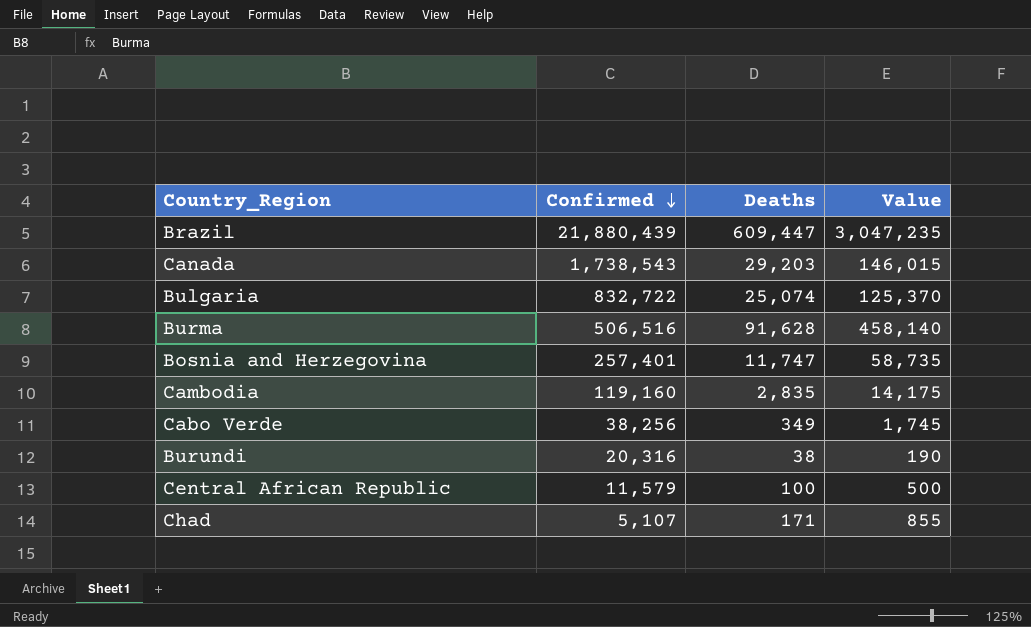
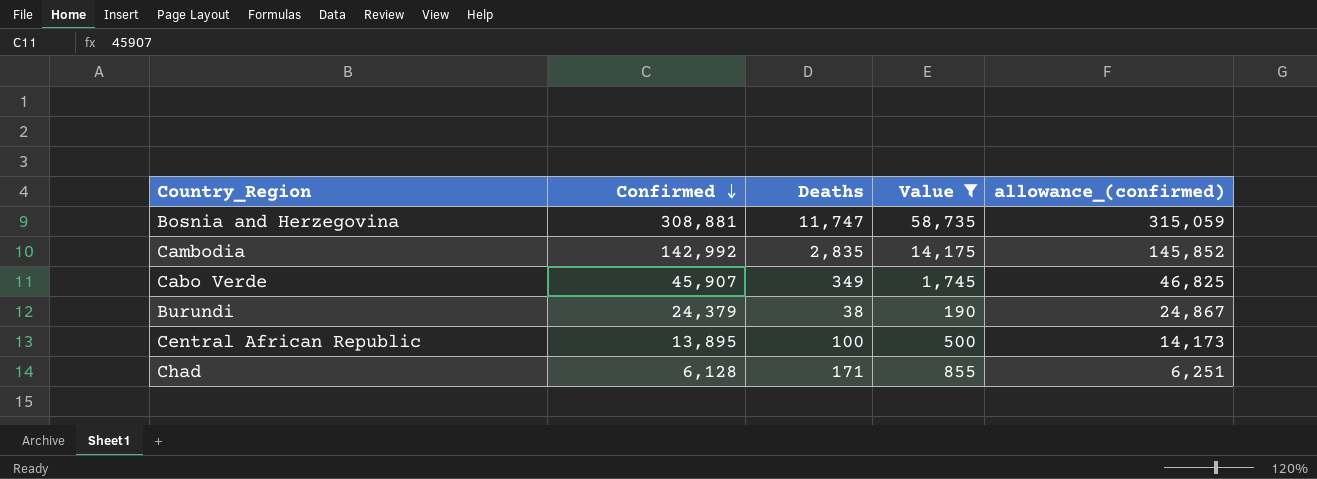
filter: none -> Value <= 58,735
column allowance_(confirmed) | formula: none -> [Confirmed] * 1.02
Bosnia and Herzegovina | Confirmed: 257,401 -> 308,881
Cambodia | Confirmed: 119,160 -> 142,992
Cabo Verde | Confirmed: 38,256 -> 45,907
Burundi | Confirmed: 20,316 -> 24,379
Central African Republic | Confirmed: 11,579 -> 13,895
Chad | Confirmed: 5,107 -> 6,128

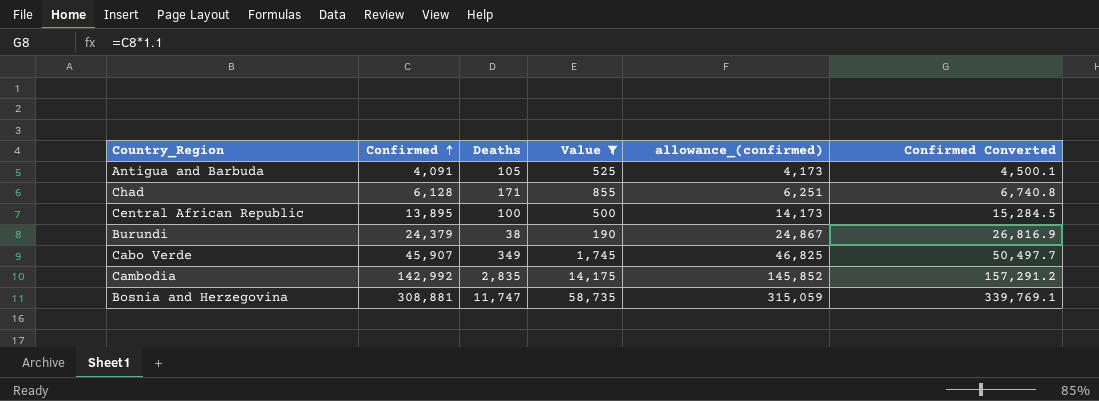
row order: Confirmed descending -> Confirmed ascending
column Confirmed Converted | formula: none -> [Confirmed] * 1.1
row Antigua and Barbuda: none -> 4,091 | 105 | 525 | 4,173 | 4,500.1

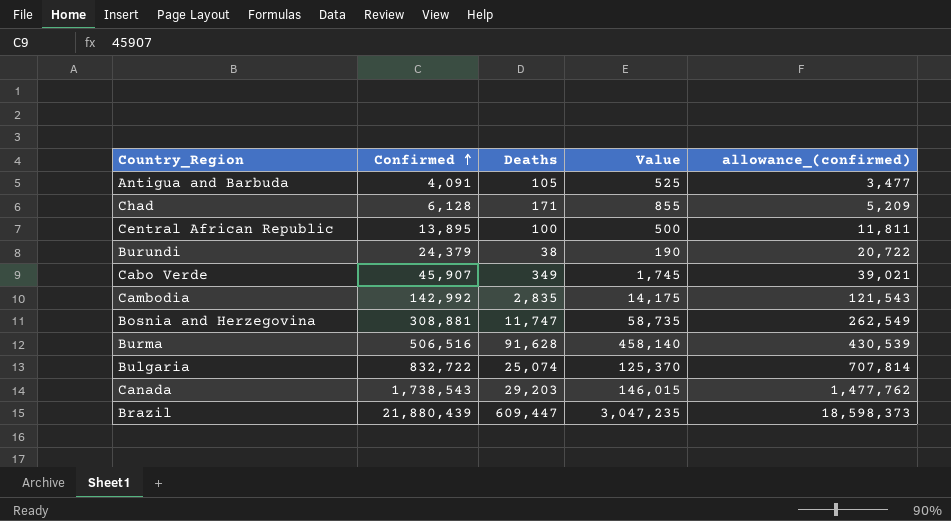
filter: Value <= 58,735 -> none
column Confirmed Converted | formula: [Confirmed] * 1.1 -> none
column allowance_(confirmed) | formula: [Confirmed] * 1.02 -> [Confirmed] * 0.85

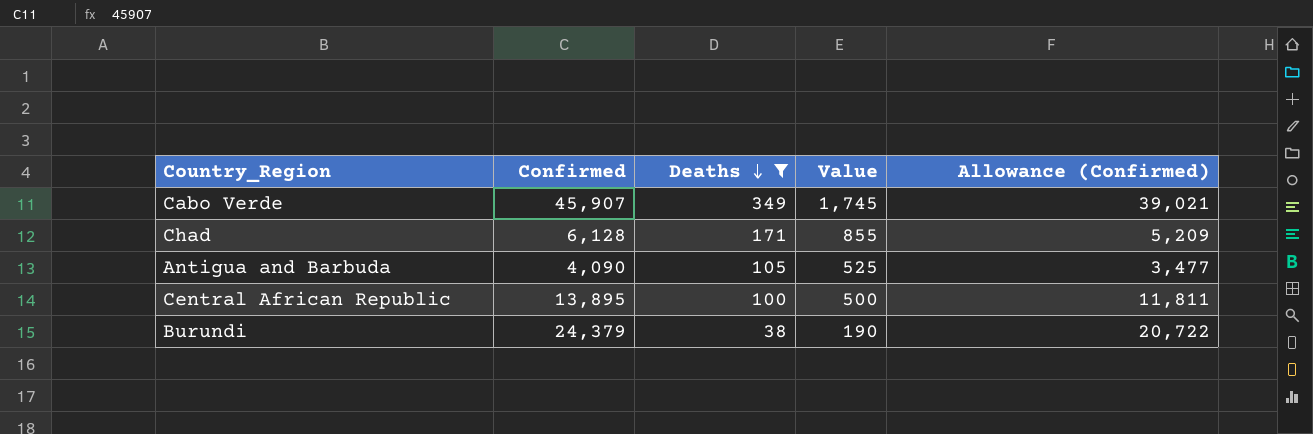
filter: none -> Deaths <= 349
row order: Confirmed ascending -> Deaths descending
column name: allowance_(confirmed) -> Allowance (Confirmed)
Antigua and Barbuda | Confirmed: 4,091 -> 4,090

